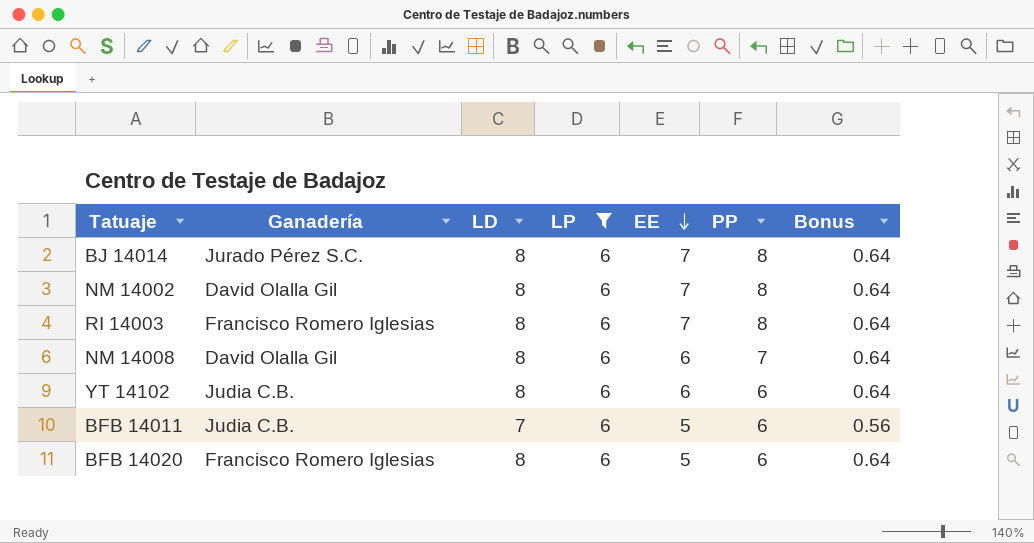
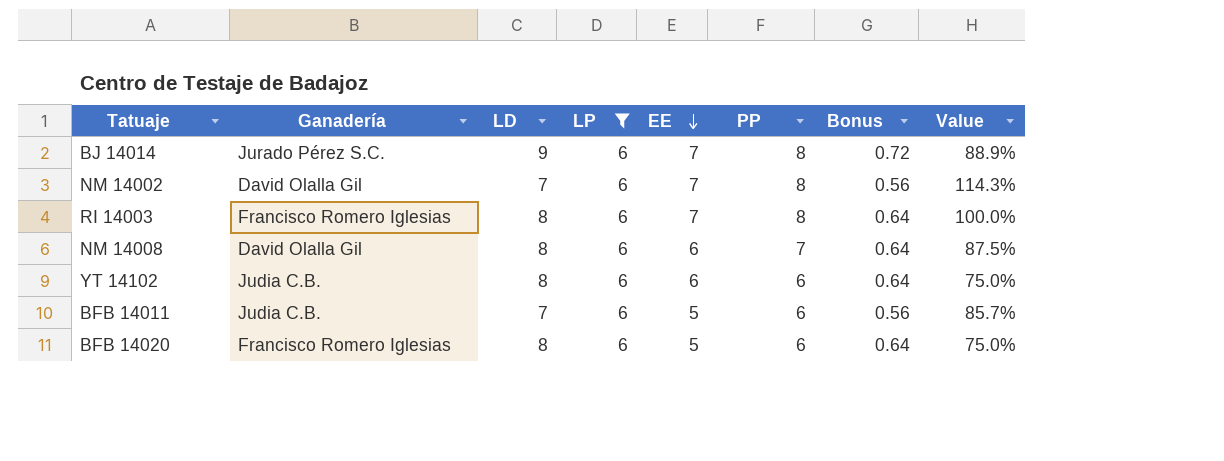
column Value | formula: none -> [PP] / [LD]
BJ 14014 | LD: 8 -> 9
BJ 14014 | Bonus: 0.64 -> 0.72
NM 14002 | LD: 8 -> 7
NM 14002 | Bonus: 0.64 -> 0.56

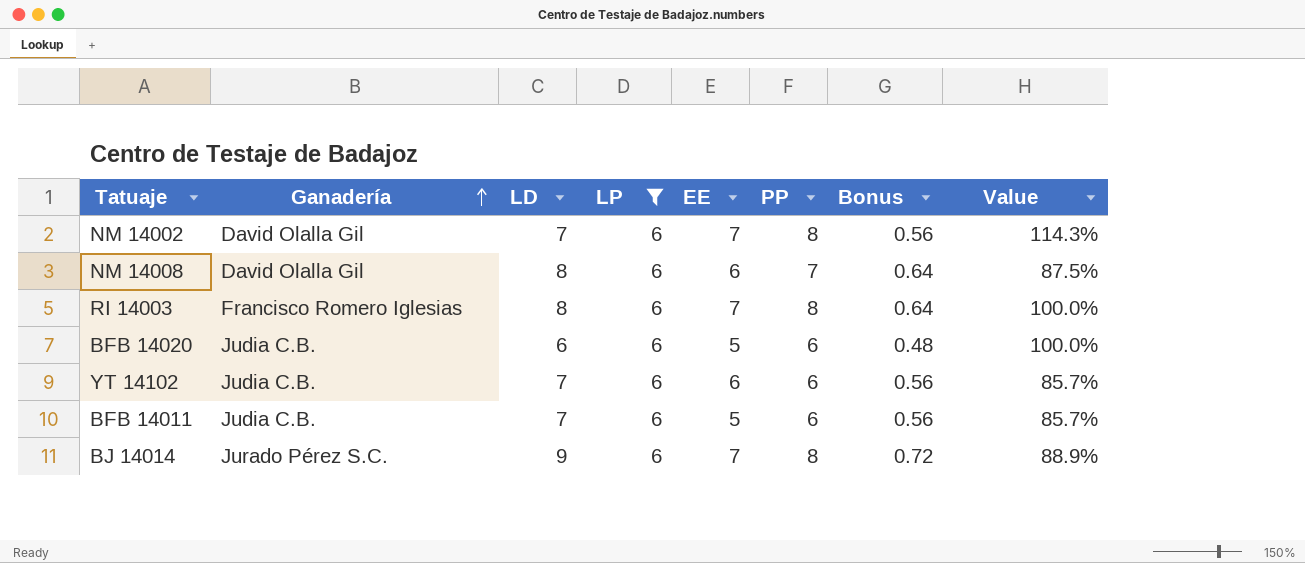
row order: EE descending -> Ganadería ascending
BFB 14020 | Ganadería: Francisco Romero Iglesias -> Judia C.B.
BFB 14020 | LD: 8 -> 6
BFB 14020 | Bonus: 0.64 -> 0.48
BFB 14020 | Value: 75.0% -> 100.0%
YT 14102 | LD: 8 -> 7
YT 14102 | Bonus: 0.64 -> 0.56
YT 14102 | Value: 75.0% -> 85.7%

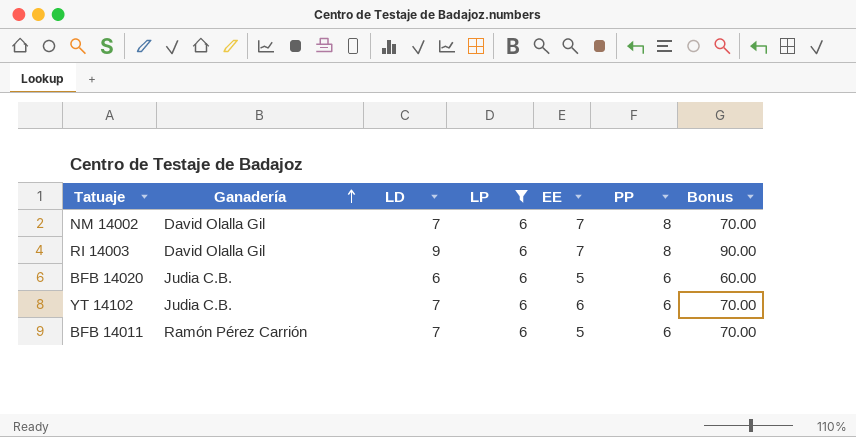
column Value | formula: [PP] / [LD] -> none
column Bonus | formula: [LD] * 0.08 -> [LD] * 10
row NM 14008: David Olalla Gil | 8 | 6 | 6 | 7 | 0.64 | 87.5% -> none
row BJ 14014: Jurado Pérez S.C. | 9 | 6 | 7 | 8 | 0.72 | 88.9% -> none
RI 14003 | Ganadería: Francisco Romero Iglesias -> David Olalla Gil
RI 14003 | LD: 8 -> 9
BFB 14011 | Ganadería: Judia C.B. -> Ramón Pérez Carrión

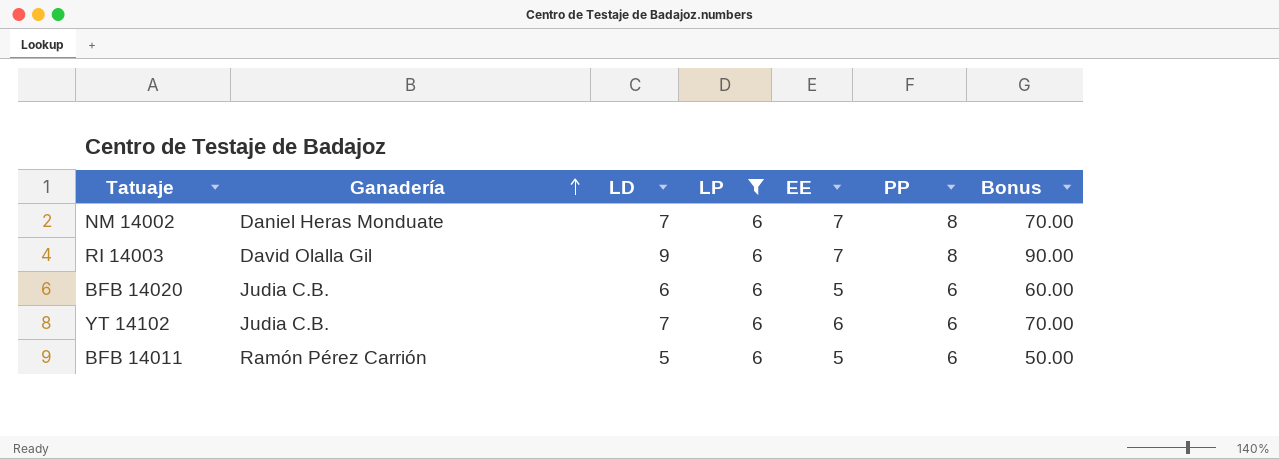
NM 14002 | Ganadería: David Olalla Gil -> Daniel Heras Monduate
BFB 14011 | LD: 7 -> 5
BFB 14011 | Bonus: 70.00 -> 50.00

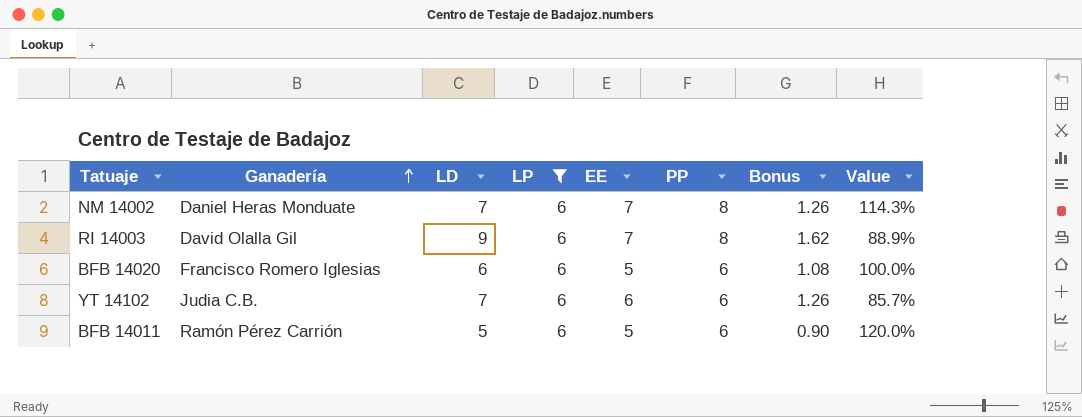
column Bonus | formula: [LD] * 10 -> [LD] * 0.18
column Value | formula: none -> [PP] / [LD]
BFB 14020 | Ganadería: Judia C.B. -> Francisco Romero Iglesias

